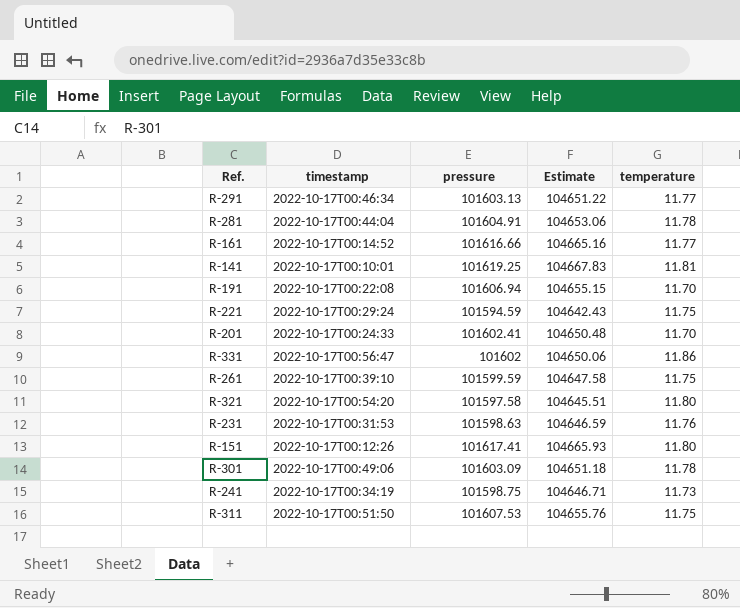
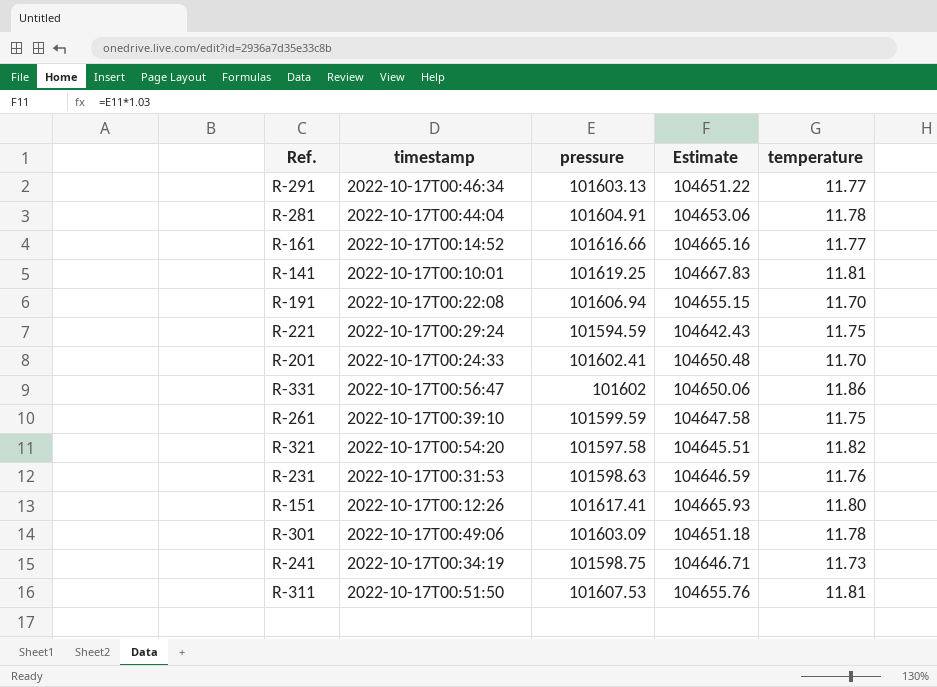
R-321 | temperature: 11.80 -> 11.82
R-311 | temperature: 11.75 -> 11.81

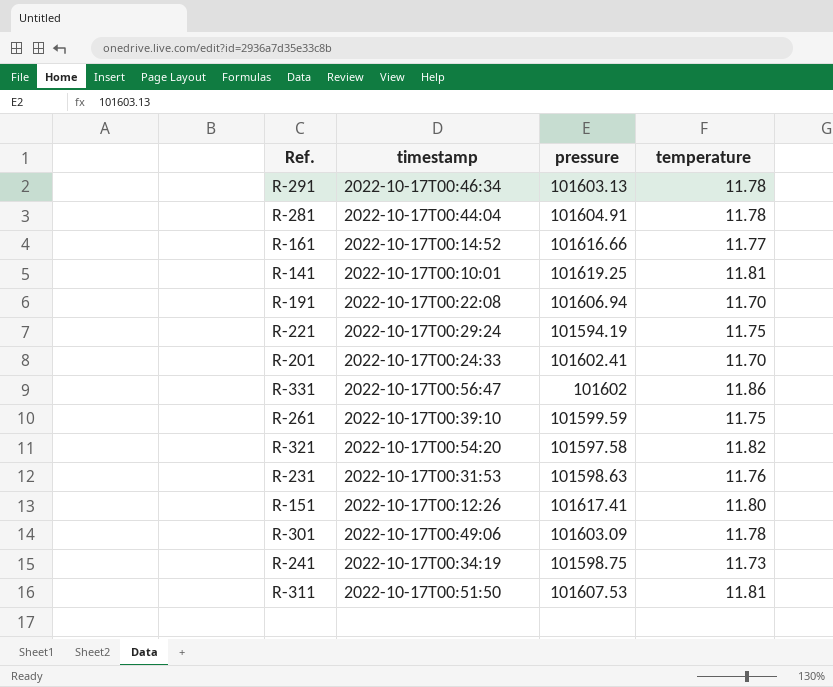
column Estimate | formula: [pressure] * 1.03 -> none
R-291 | temperature: 11.77 -> 11.78
R-221 | pressure: 101594.59 -> 101594.19

